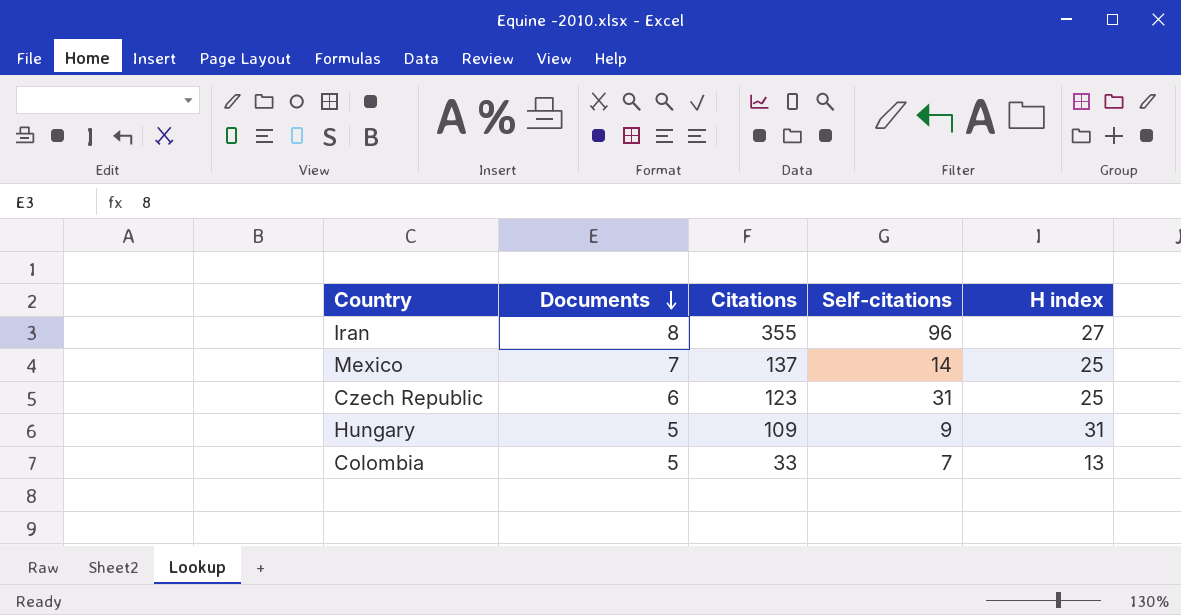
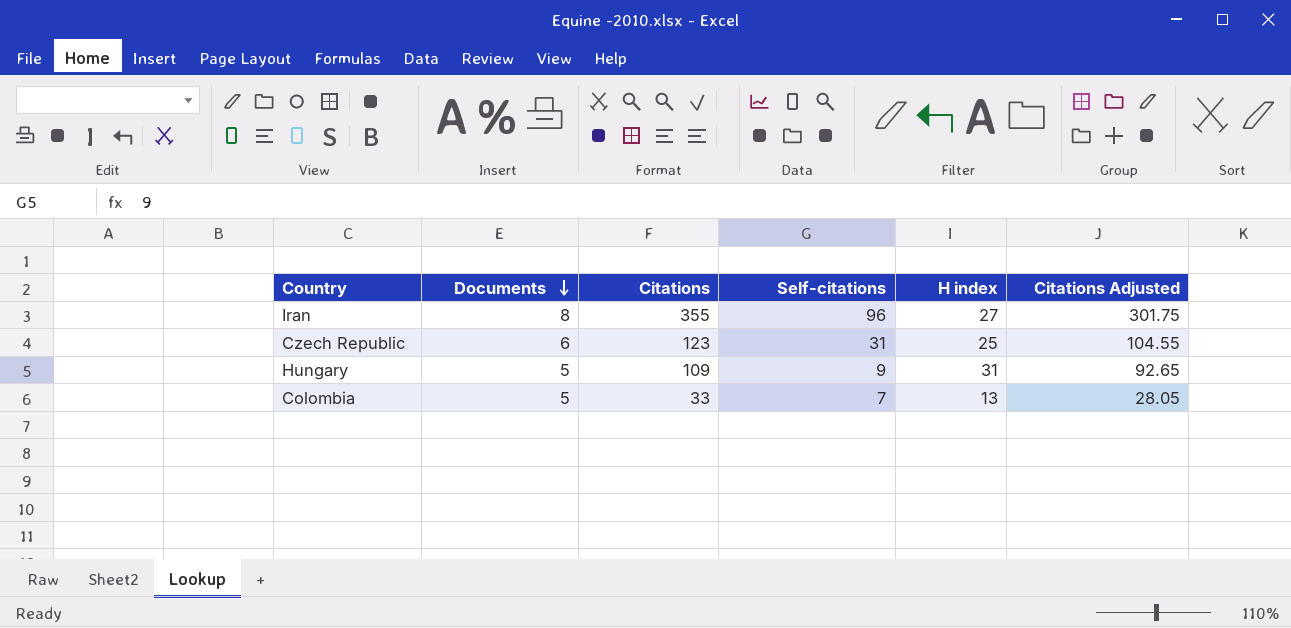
column Citations Adjusted | formula: none -> [Citations] * 0.85
row Mexico: 7 | 137 | 14 | 25 -> none

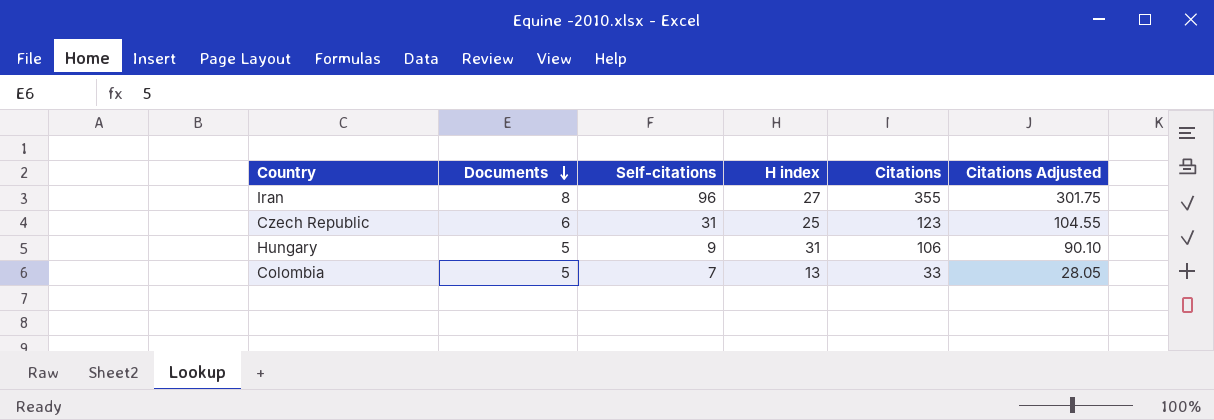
column Citations | position: 3 -> 5
Hungary | Citations: 109 -> 106
Hungary | Citations Adjusted: 92.65 -> 90.10

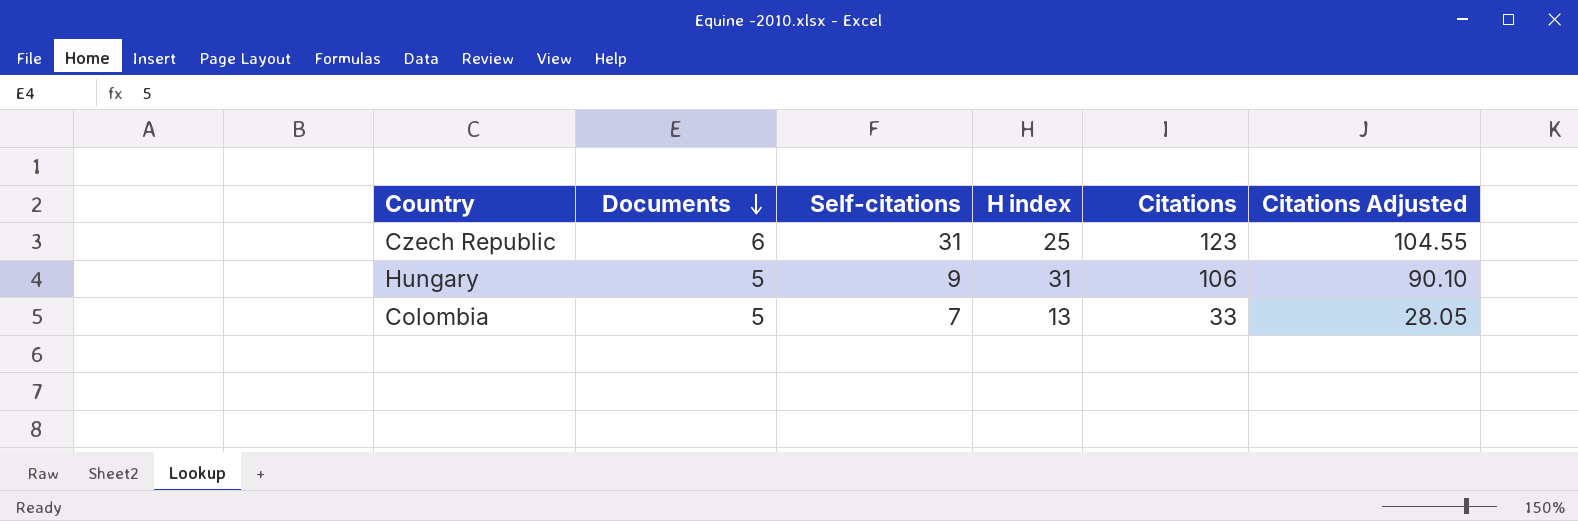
row Iran: 8 | 96 | 27 | 355 | 301.75 -> none

